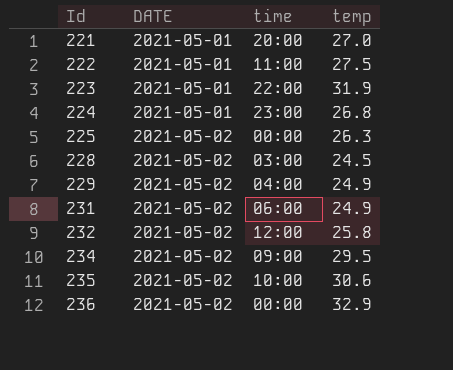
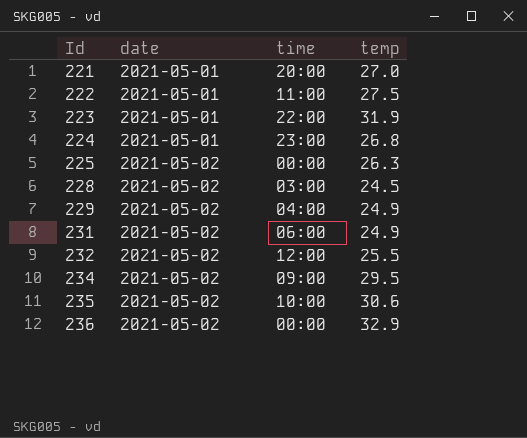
column name: DATE -> date
232 | temp: 25.8 -> 25.5

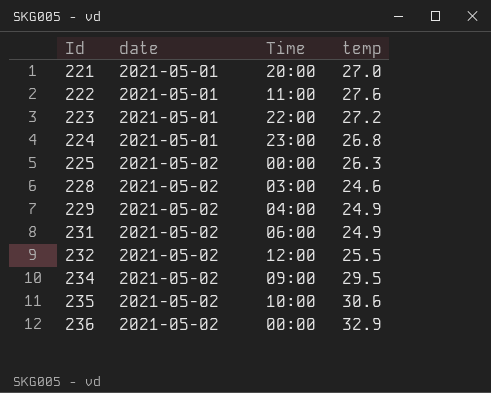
column name: time -> Time
222 | temp: 27.5 -> 27.6
223 | temp: 31.9 -> 27.2
228 | temp: 24.5 -> 24.6

